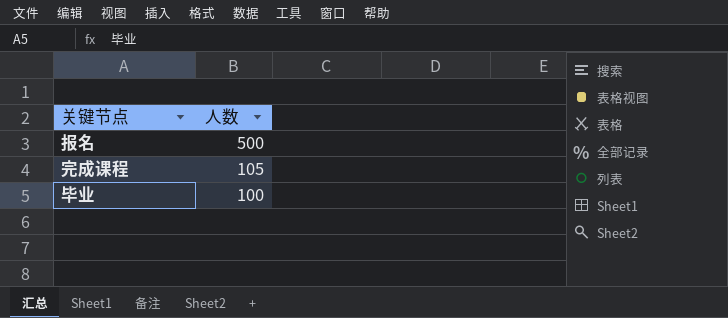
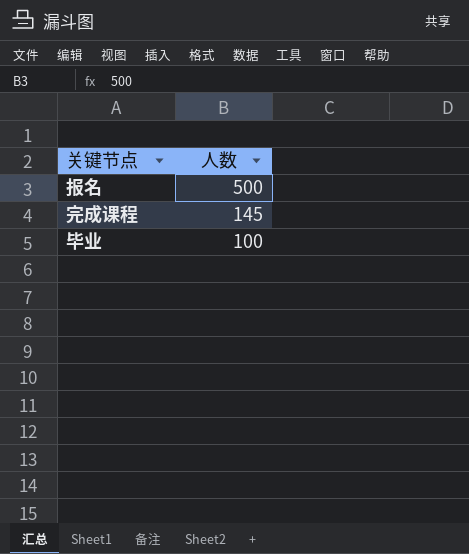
完成课程 | 人数: 105 -> 145

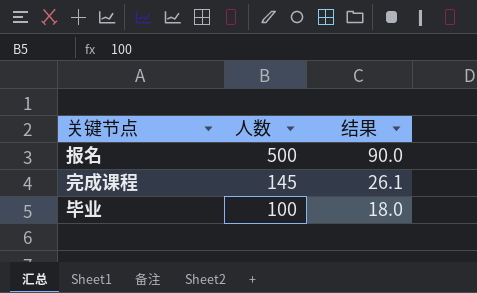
column 结果 | formula: none -> [人数] * 0.18

